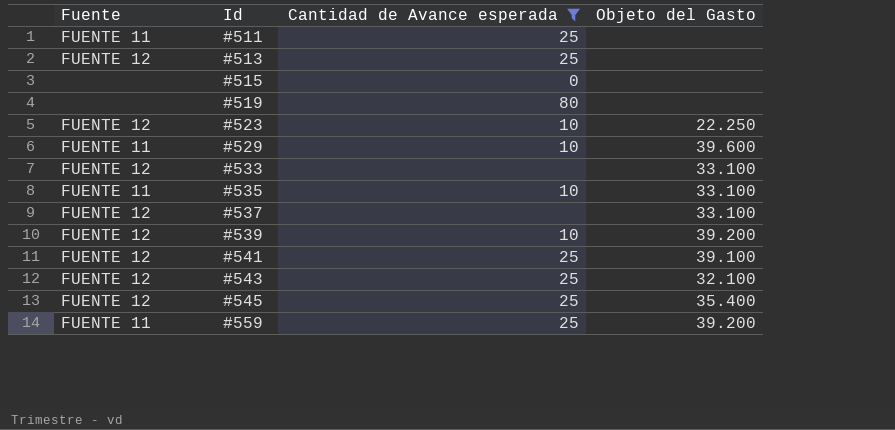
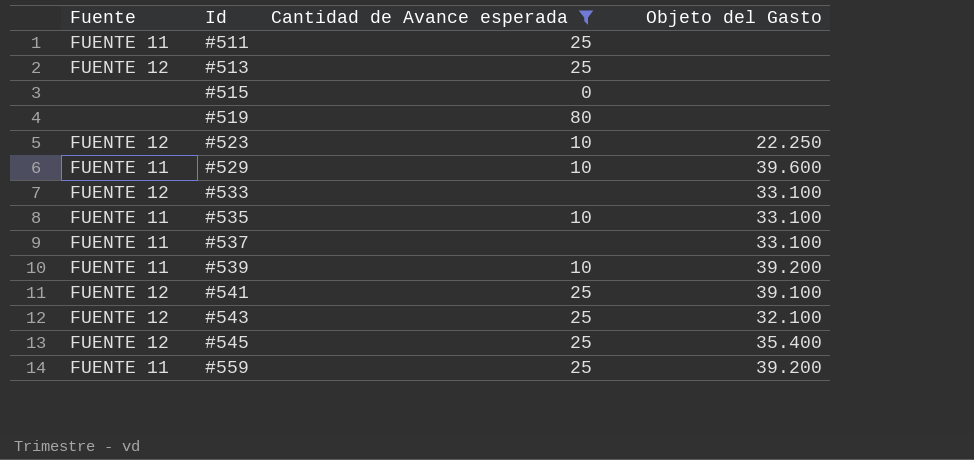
#537 | Fuente: FUENTE 12 -> FUENTE 11
#539 | Fuente: FUENTE 12 -> FUENTE 11

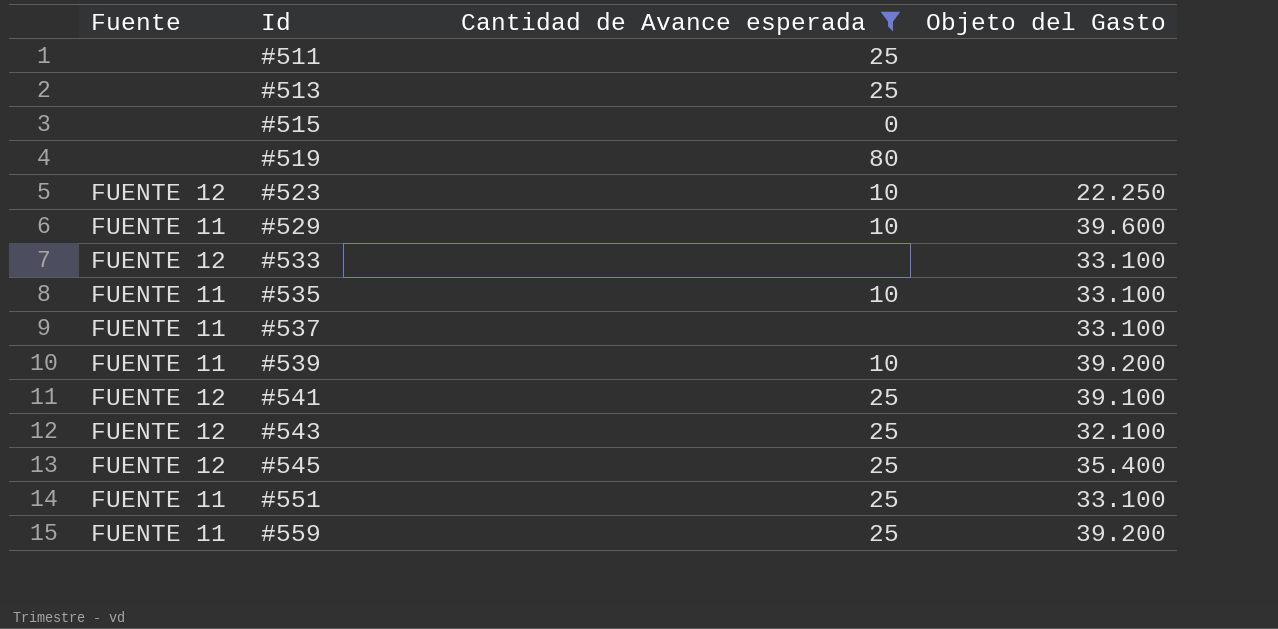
#511 | Fuente: FUENTE 11 -> none
#513 | Fuente: FUENTE 12 -> none
row #551: none -> FUENTE 11 | 25 | 33.100

